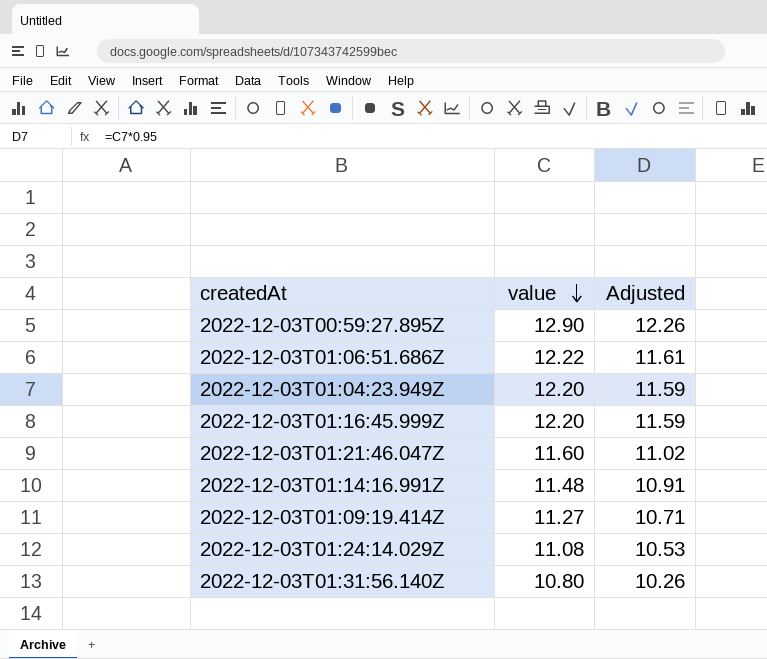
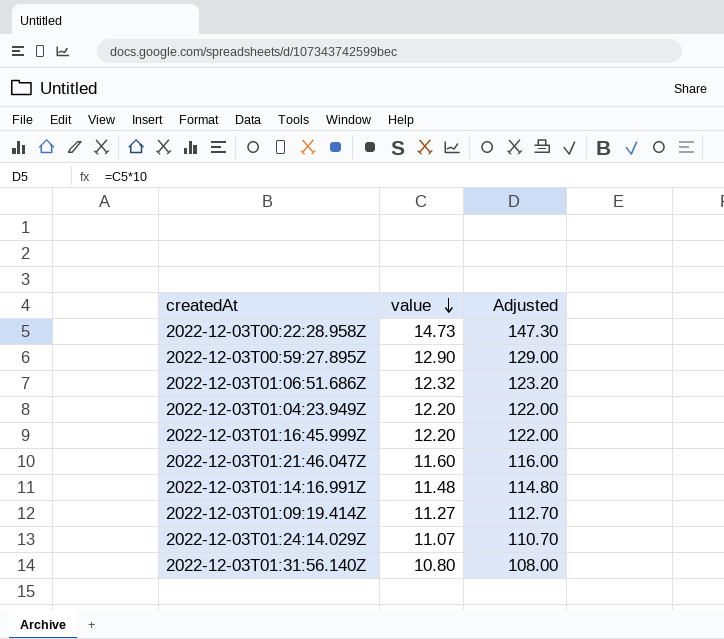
column Adjusted | formula: [value] * 0.95 -> [value] * 10
row 2022-12-03T00:22:28.958Z: none -> 14.73 | 147.30
2022-12-03T01:06:51.686Z | value: 12.22 -> 12.32
2022-12-03T01:24:14.029Z | value: 11.08 -> 11.07

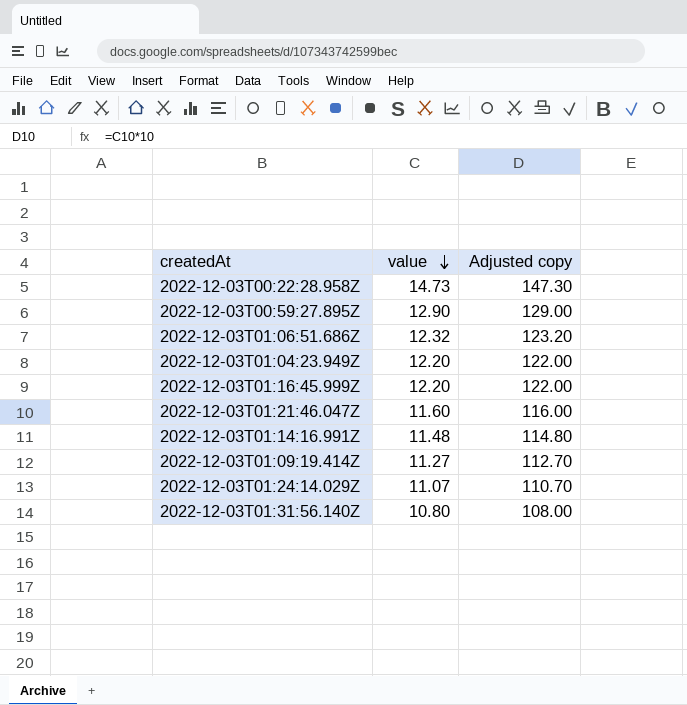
column name: Adjusted -> Adjusted copy

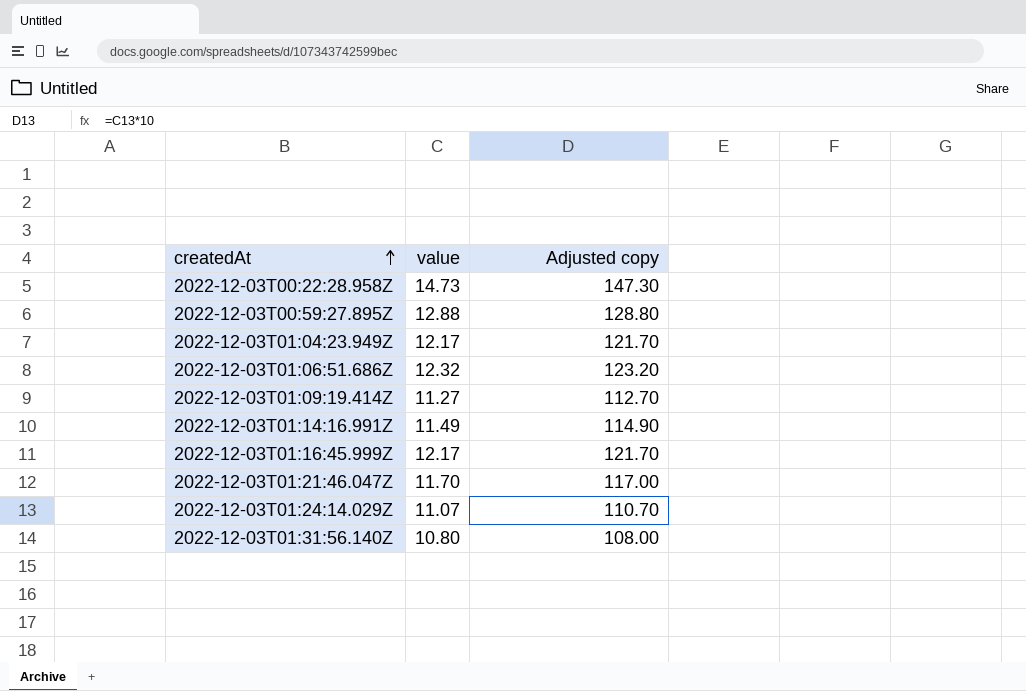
row order: value descending -> createdAt ascending
2022-12-03T00:59:27.895Z | value: 12.90 -> 12.88
2022-12-03T00:59:27.895Z | Adjusted copy: 129.00 -> 128.80
2022-12-03T01:04:23.949Z | value: 12.20 -> 12.17
2022-12-03T01:04:23.949Z | Adjusted copy: 122.00 -> 121.70
2022-12-03T01:14:16.991Z | value: 11.48 -> 11.49
2022-12-03T01:14:16.991Z | Adjusted copy: 114.80 -> 114.90
2022-12-03T01:16:45.999Z | value: 12.20 -> 12.17
2022-12-03T01:16:45.999Z | Adjusted copy: 122.00 -> 121.70
2022-12-03T01:21:46.047Z | value: 11.60 -> 11.70
2022-12-03T01:21:46.047Z | Adjusted copy: 116.00 -> 117.00

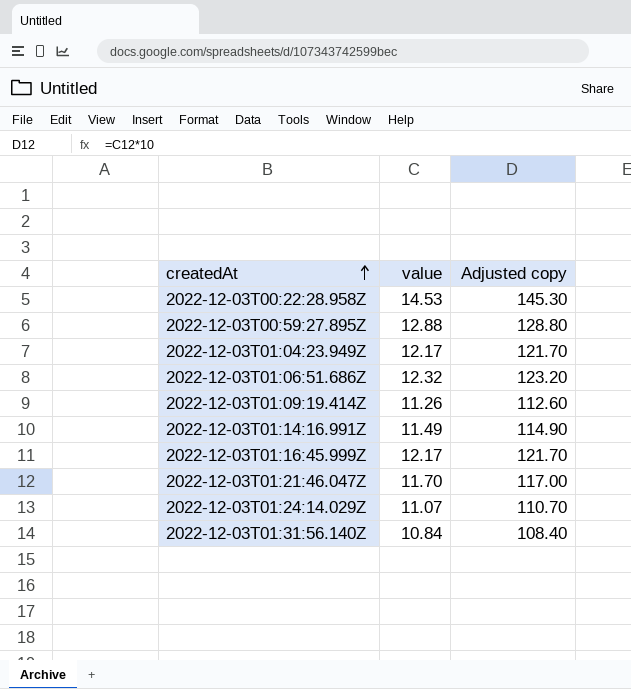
2022-12-03T00:22:28.958Z | value: 14.73 -> 14.53
2022-12-03T00:22:28.958Z | Adjusted copy: 147.30 -> 145.30
2022-12-03T01:09:19.414Z | value: 11.27 -> 11.26
2022-12-03T01:09:19.414Z | Adjusted copy: 112.70 -> 112.60
2022-12-03T01:31:56.140Z | value: 10.80 -> 10.84
2022-12-03T01:31:56.140Z | Adjusted copy: 108.00 -> 108.40

